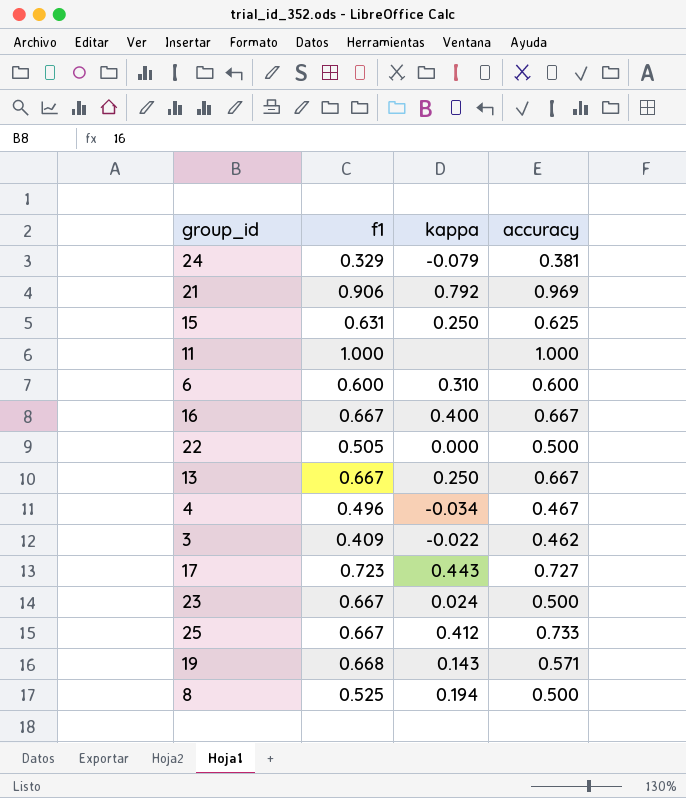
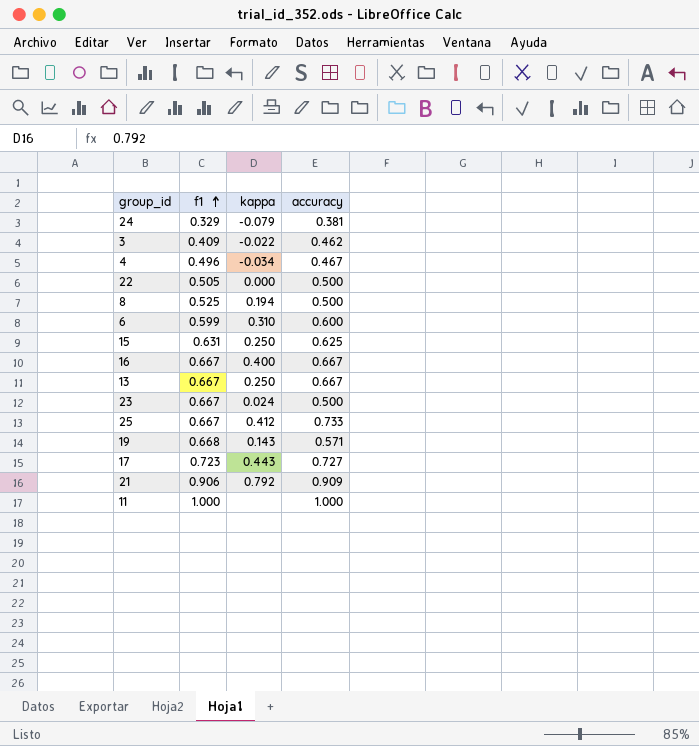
row order: none -> f1 ascending
6 | f1: 0.600 -> 0.599
21 | accuracy: 0.969 -> 0.909

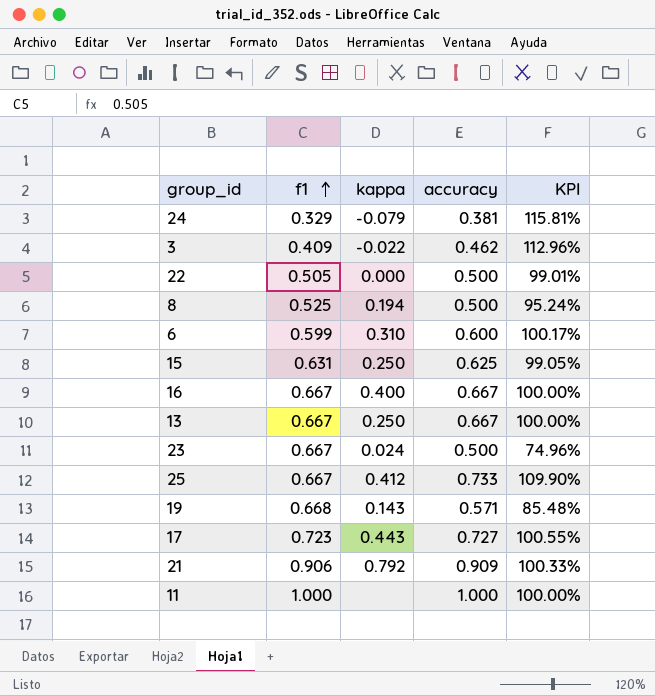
column KPI | formula: none -> [accuracy] / [f1]
row 4: 0.496 | -0.034 | 0.467 -> none

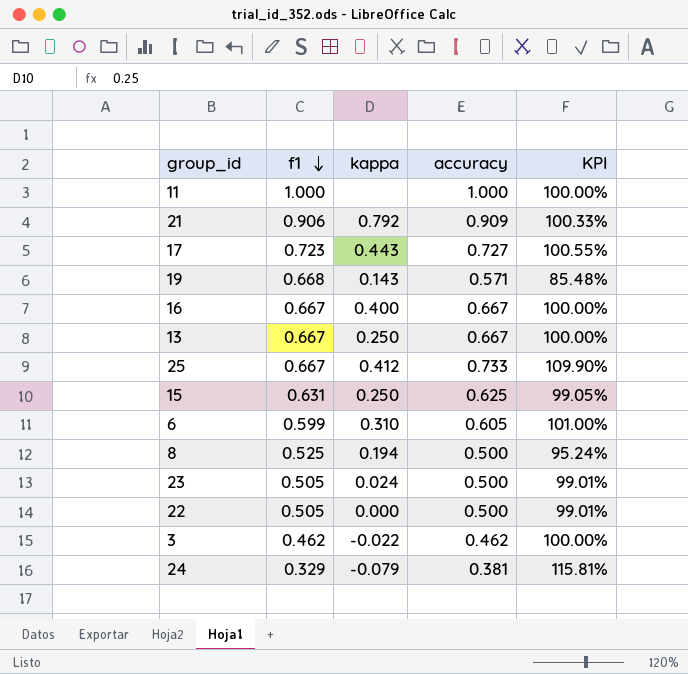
row order: f1 ascending -> f1 descending
6 | accuracy: 0.600 -> 0.605
6 | KPI: 100.17% -> 101.00%
23 | f1: 0.667 -> 0.505
23 | KPI: 74.96% -> 99.01%
3 | f1: 0.409 -> 0.462
3 | KPI: 112.96% -> 100.00%

